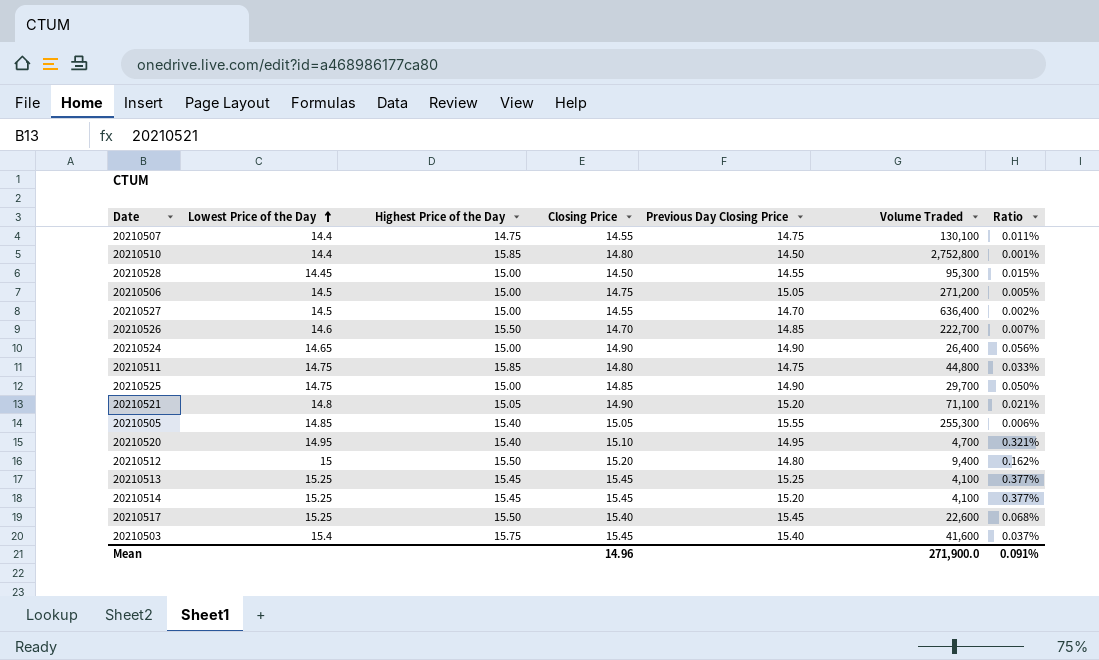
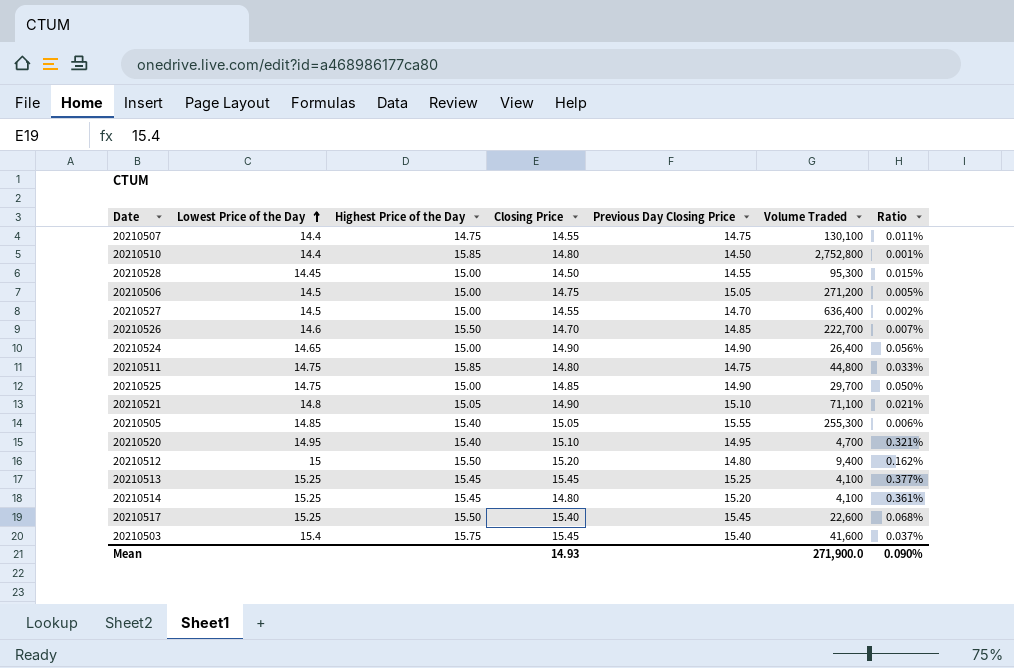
20210521 | Previous Day Closing Price: 15.20 -> 15.10
20210514 | Closing Price: 15.45 -> 14.80
20210514 | Ratio: 0.377% -> 0.361%
Mean | Closing Price: 14.96 -> 14.93
Mean | Ratio: 0.091% -> 0.090%

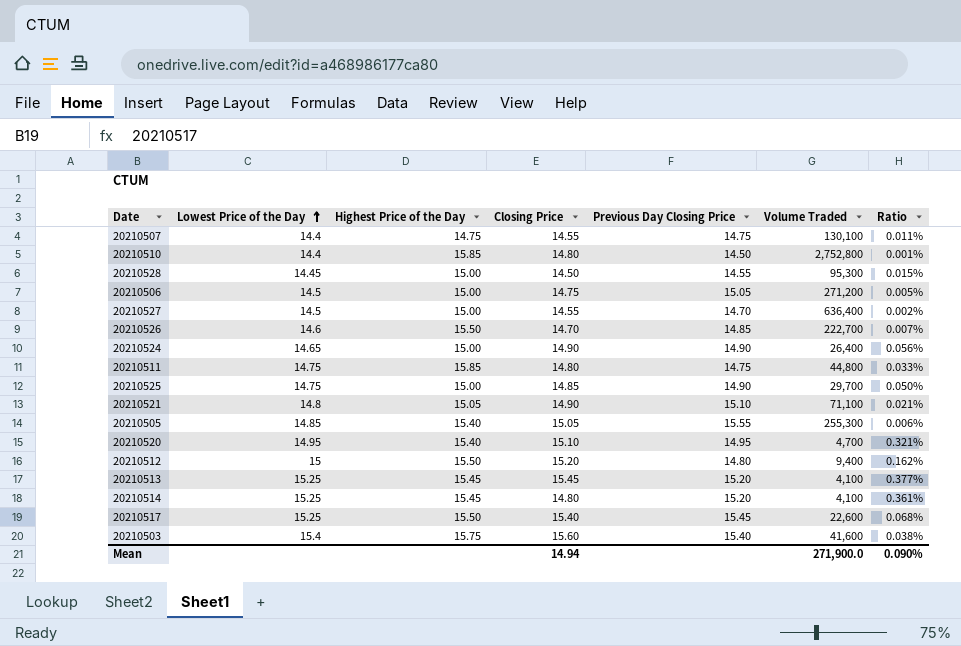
20210513 | Previous Day Closing Price: 15.25 -> 15.20
20210503 | Closing Price: 15.45 -> 15.60
20210503 | Ratio: 0.037% -> 0.038%
Mean | Closing Price: 14.93 -> 14.94

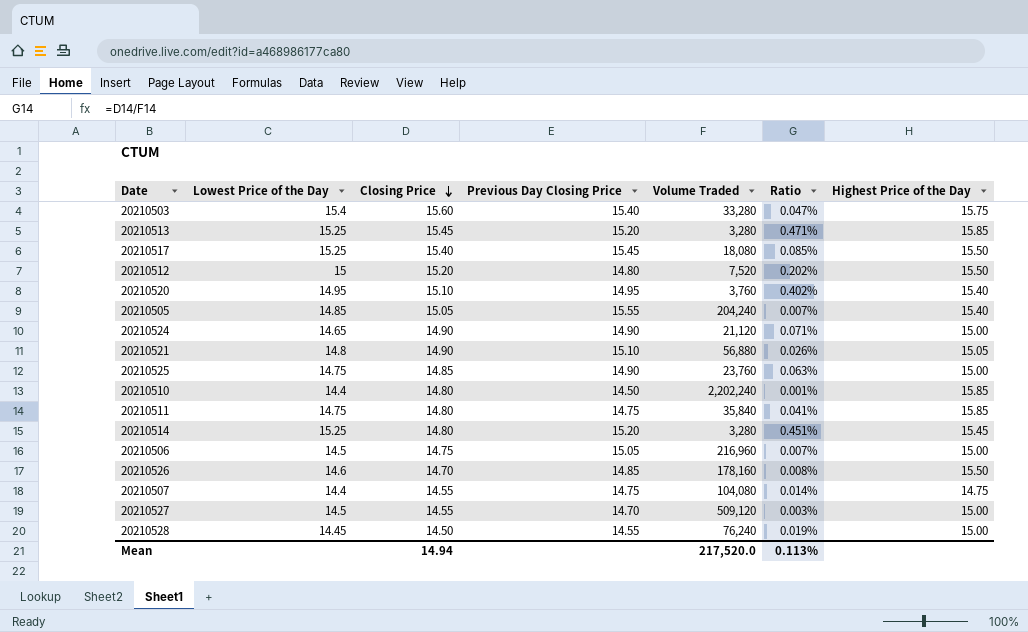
row order: Lowest Price of the Day ascending -> Closing Price descending
column Highest Price of the Day | position: 3 -> 7
20210503 | Volume Traded: 41,600 -> 33,280
20210503 | Ratio: 0.038% -> 0.047%
20210513 | Volume Traded: 4,100 -> 3,280
20210513 | Ratio: 0.377% -> 0.471%
20210513 | Highest Price of the Day: 15.45 -> 15.85
20210517 | Volume Traded: 22,600 -> 18,080
20210517 | Ratio: 0.068% -> 0.085%
20210512 | Volume Traded: 9,400 -> 7,520
20210512 | Ratio: 0.162% -> 0.202%
20210520 | Volume Traded: 4,700 -> 3,760
20210520 | Ratio: 0.321% -> 0.402%
20210505 | Volume Traded: 255,300 -> 204,240
20210505 | Ratio: 0.006% -> 0.007%
20210524 | Volume Traded: 26,400 -> 21,120
20210524 | Ratio: 0.056% -> 0.071%
20210521 | Volume Traded: 71,100 -> 56,880
20210521 | Ratio: 0.021% -> 0.026%
20210525 | Volume Traded: 29,700 -> 23,760
20210525 | Ratio: 0.050% -> 0.063%
20210510 | Volume Traded: 2,752,800 -> 2,202,240
20210511 | Volume Traded: 44,800 -> 35,840
20210511 | Ratio: 0.033% -> 0.041%
20210514 | Volume Traded: 4,100 -> 3,280
20210514 | Ratio: 0.361% -> 0.451%
20210506 | Volume Traded: 271,200 -> 216,960
20210506 | Ratio: 0.005% -> 0.007%
20210526 | Volume Traded: 222,700 -> 178,160
20210526 | Ratio: 0.007% -> 0.008%
20210507 | Volume Traded: 130,100 -> 104,080
20210507 | Ratio: 0.011% -> 0.014%
20210527 | Volume Traded: 636,400 -> 509,120
20210527 | Ratio: 0.002% -> 0.003%
20210528 | Volume Traded: 95,300 -> 76,240
20210528 | Ratio: 0.015% -> 0.019%
Mean | Volume Traded: 271,900.0 -> 217,520.0
Mean | Ratio: 0.090% -> 0.113%

